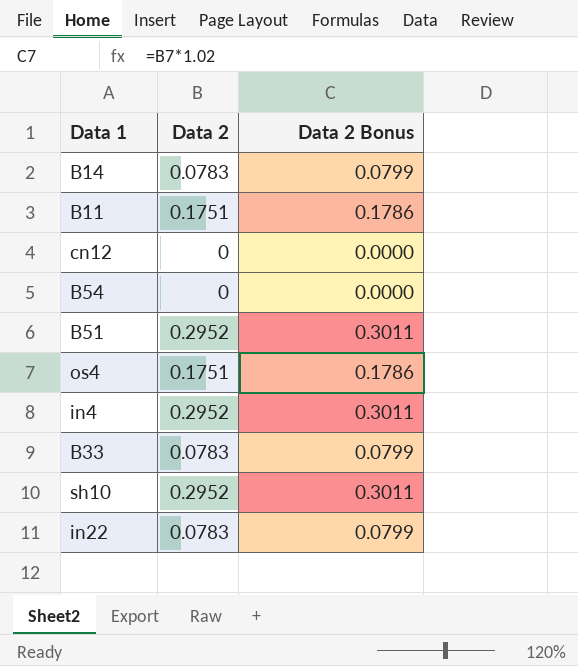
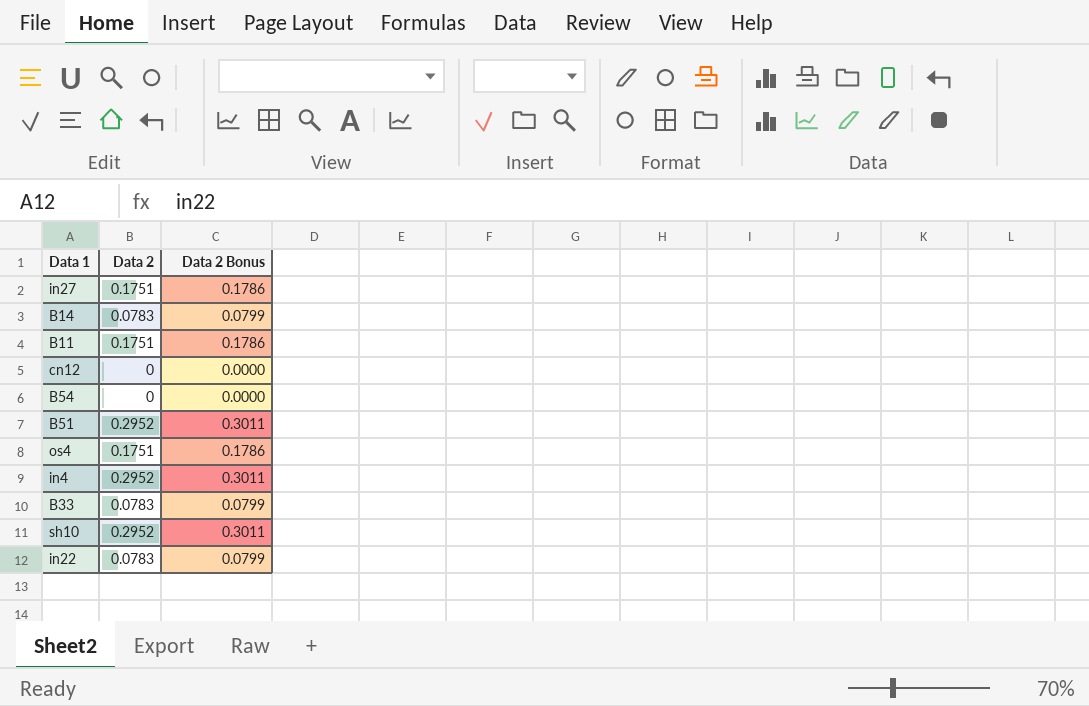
row in27: none -> 0.1751 | 0.1786

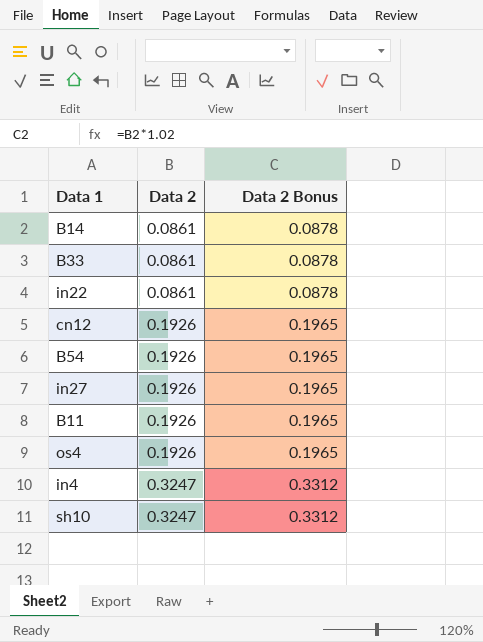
row order: none -> Data 2 ascending
row B51: 0.2952 | 0.3011 -> none
B14 | Data 2: 0.0783 -> 0.0861
B14 | Data 2 Bonus: 0.0799 -> 0.0878
B33 | Data 2: 0.0783 -> 0.0861
B33 | Data 2 Bonus: 0.0799 -> 0.0878
in22 | Data 2: 0.0783 -> 0.0861
in22 | Data 2 Bonus: 0.0799 -> 0.0878
cn12 | Data 2: 0 -> 0.1926
cn12 | Data 2 Bonus: 0.0000 -> 0.1965
B54 | Data 2: 0 -> 0.1926
B54 | Data 2 Bonus: 0.0000 -> 0.1965
in27 | Data 2: 0.1751 -> 0.1926
in27 | Data 2 Bonus: 0.1786 -> 0.1965
B11 | Data 2: 0.1751 -> 0.1926
B11 | Data 2 Bonus: 0.1786 -> 0.1965
os4 | Data 2: 0.1751 -> 0.1926
os4 | Data 2 Bonus: 0.1786 -> 0.1965
in4 | Data 2: 0.2952 -> 0.3247
in4 | Data 2 Bonus: 0.3011 -> 0.3312
sh10 | Data 2: 0.2952 -> 0.3247
sh10 | Data 2 Bonus: 0.3011 -> 0.3312

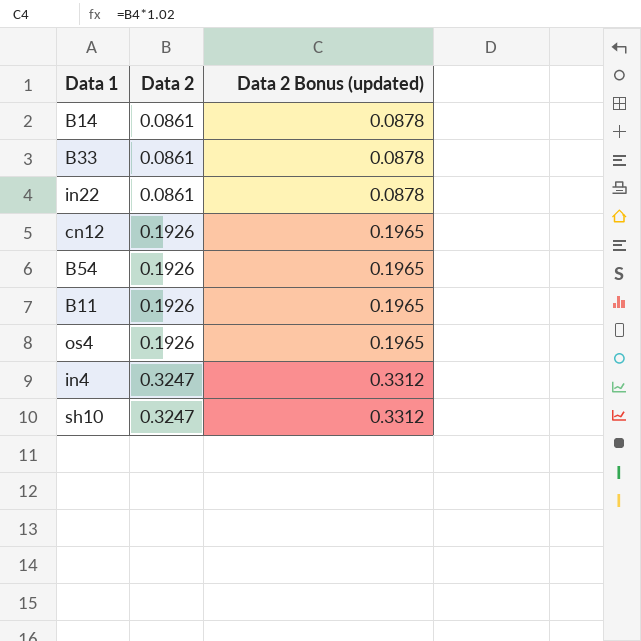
column name: Data 2 Bonus -> Data 2 Bonus (updated)
row in27: 0.1926 | 0.1965 -> none

